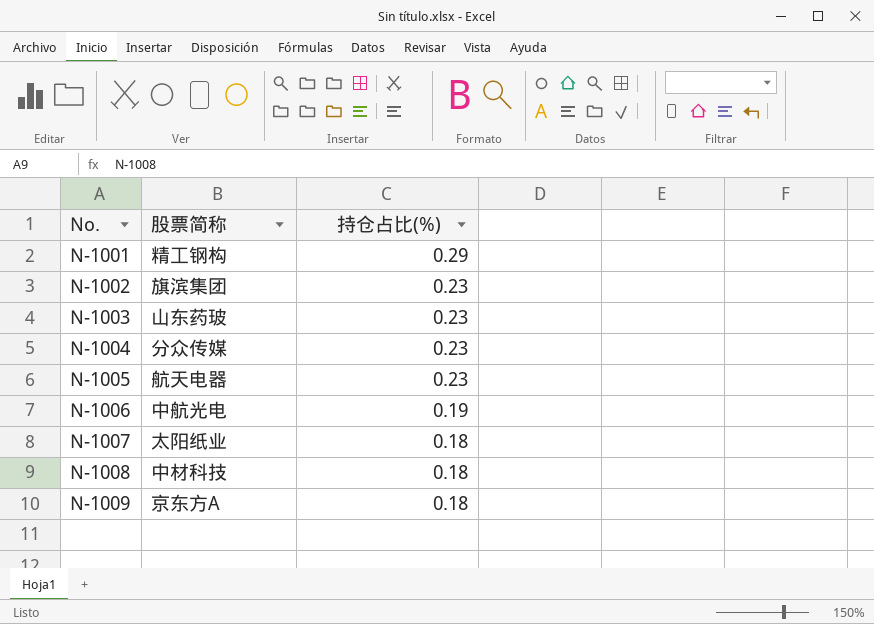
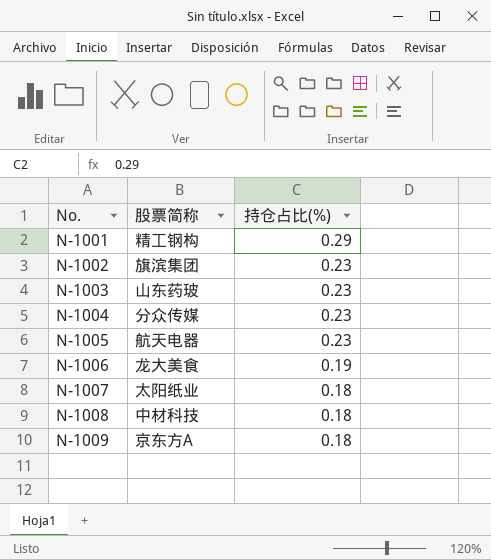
N-1006 | 股票简称: 中航光电 -> 龙大美食

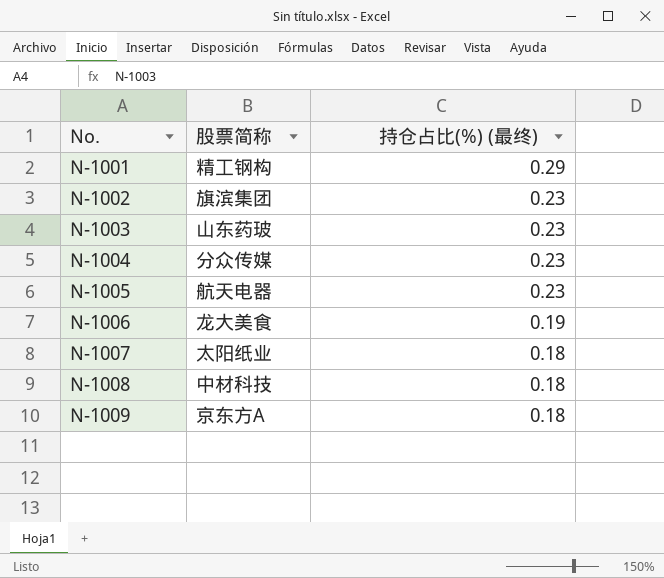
column name: 持仓占比(%) -> 持仓占比(%) (最终)

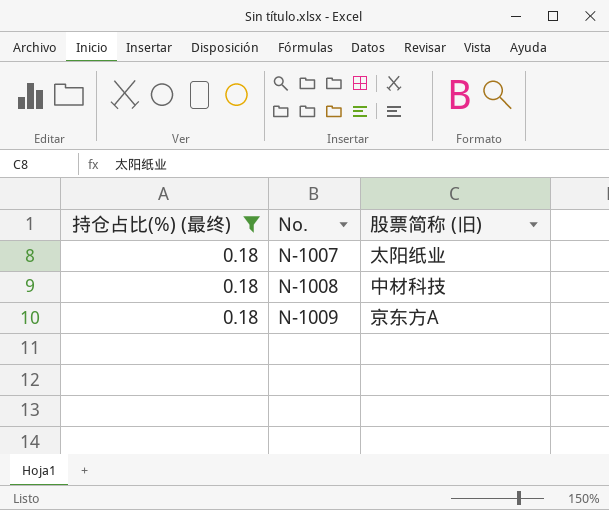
filter: none -> 持仓占比(%) (最终) = 0.18
column 持仓占比(%) (最终) | position: 3 -> 1
column name: 股票简称 -> 股票简称 (旧)

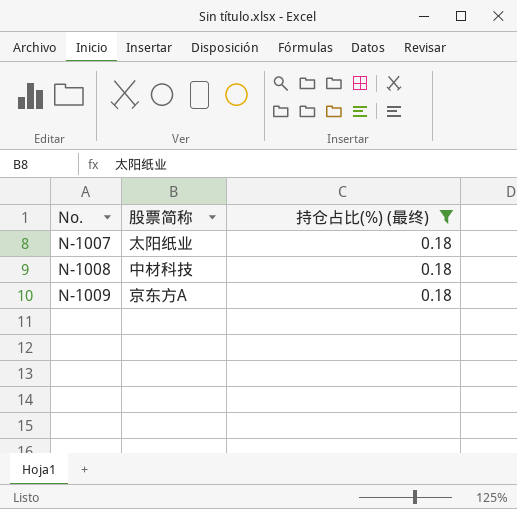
column name: 股票简称 (旧) -> 股票简称
column 持仓占比(%) (最终) | position: 1 -> 3

